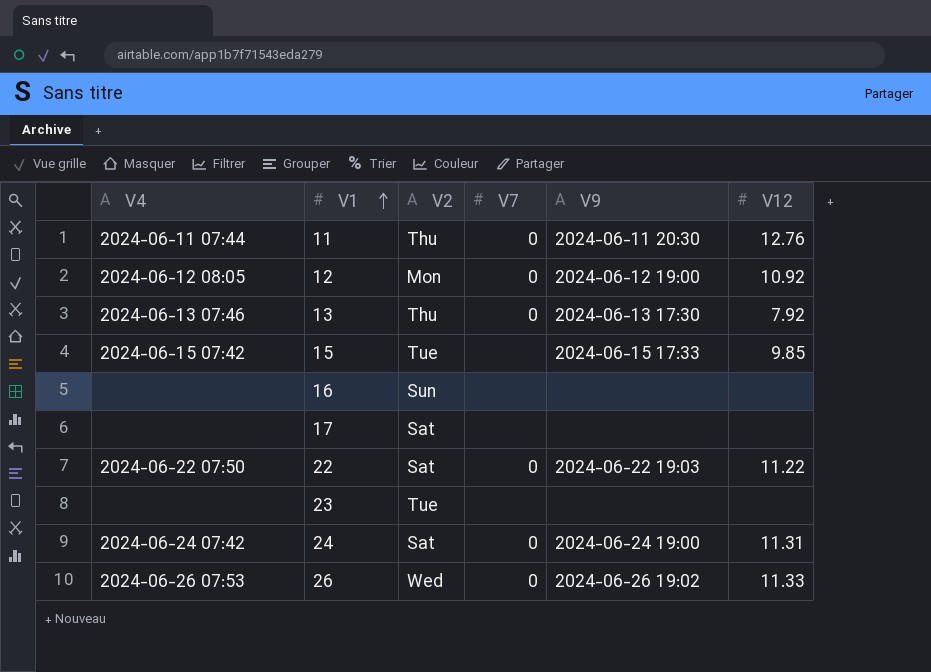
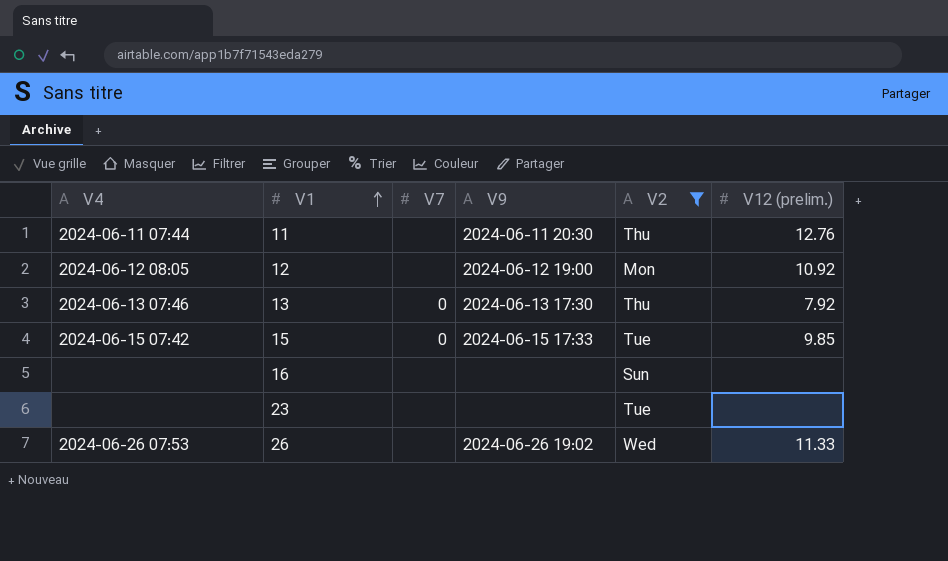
filter: none -> V2 != Sat
column V2 | position: 3 -> 5
column name: V12 -> V12 (prelim.)
11 | V7: 0 -> none
12 | V7: 0 -> none
15 | V7: none -> 0
26 | V7: 0 -> none

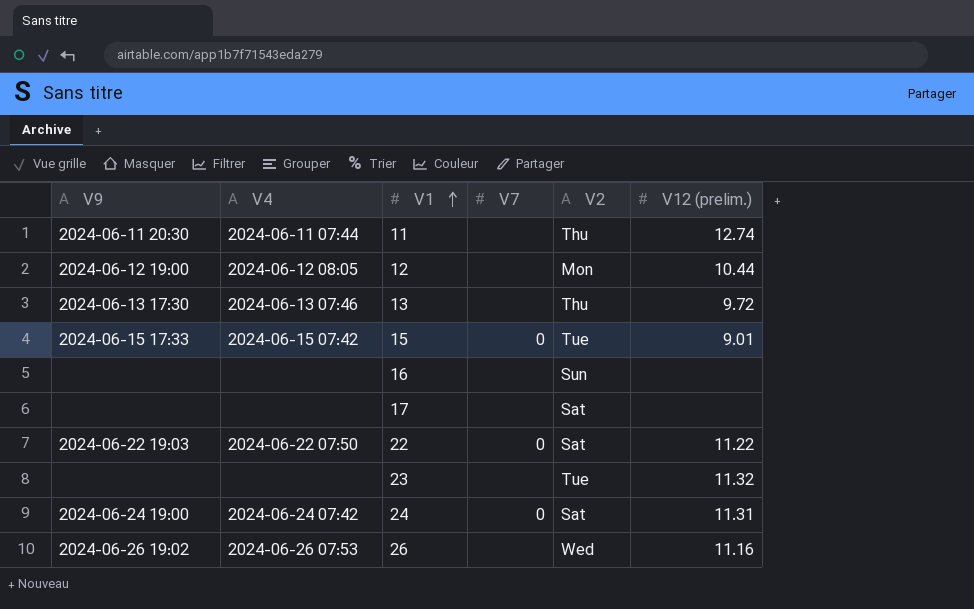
filter: V2 != Sat -> none
column V9 | position: 4 -> 1
11 | V12 (prelim.): 12.76 -> 12.74
12 | V12 (prelim.): 10.92 -> 10.44
13 | V7: 0 -> none
13 | V12 (prelim.): 7.92 -> 9.72
15 | V12 (prelim.): 9.85 -> 9.01
23 | V12 (prelim.): none -> 11.32
26 | V12 (prelim.): 11.33 -> 11.16

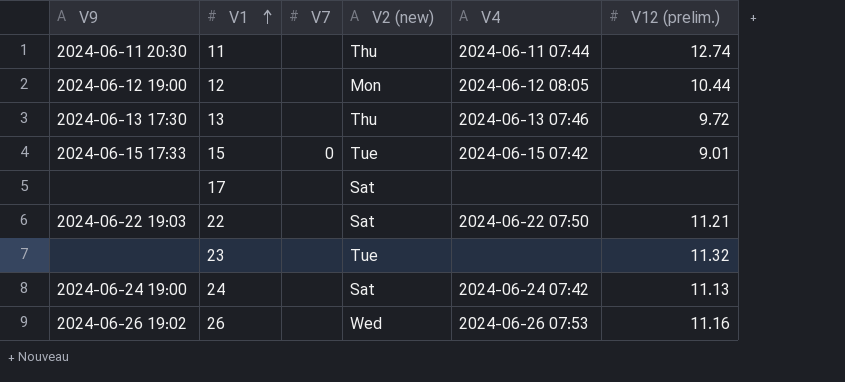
column name: V2 -> V2 (new)
column V4 | position: 2 -> 5
row 16: none | none | none | Sun | none -> none
22 | V7: 0 -> none
22 | V12 (prelim.): 11.22 -> 11.21
24 | V7: 0 -> none
24 | V12 (prelim.): 11.31 -> 11.13

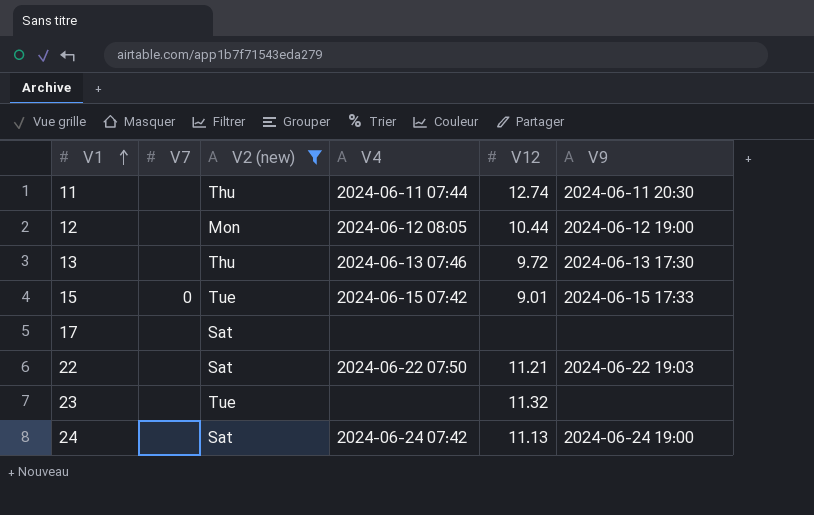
filter: none -> V2 (new) != Wed
column name: V12 (prelim.) -> V12
column V9 | position: 1 -> 6

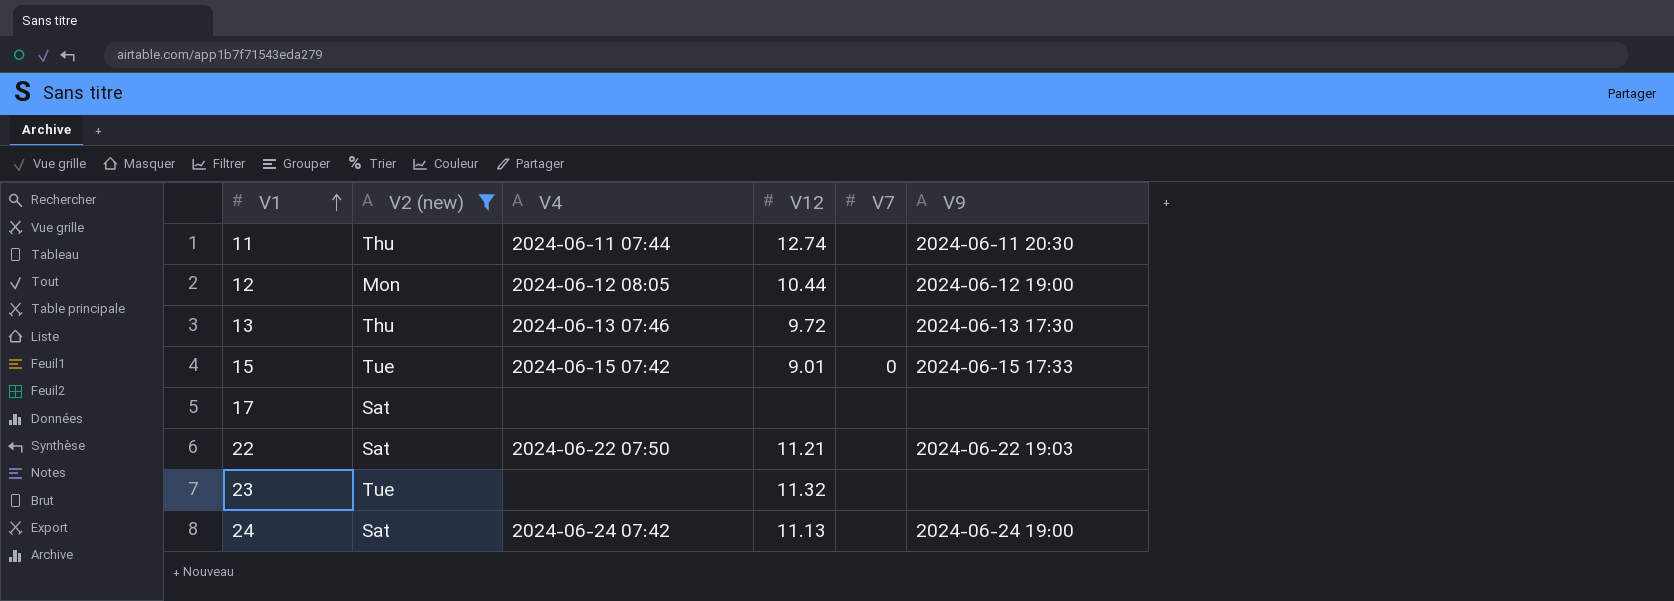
column V7 | position: 2 -> 5

